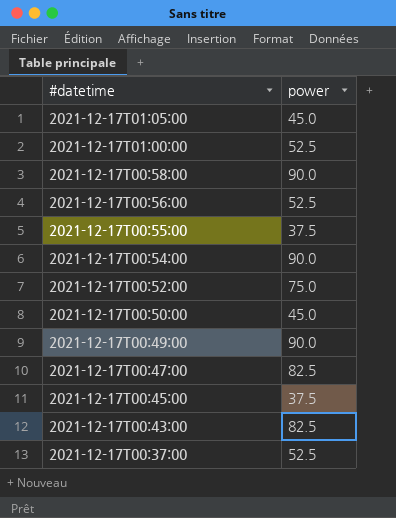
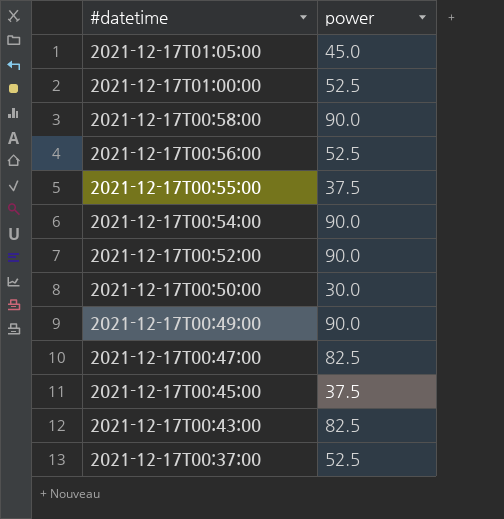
2021-12-17T00:52:00 | power: 75.0 -> 90.0
2021-12-17T00:50:00 | power: 45.0 -> 30.0

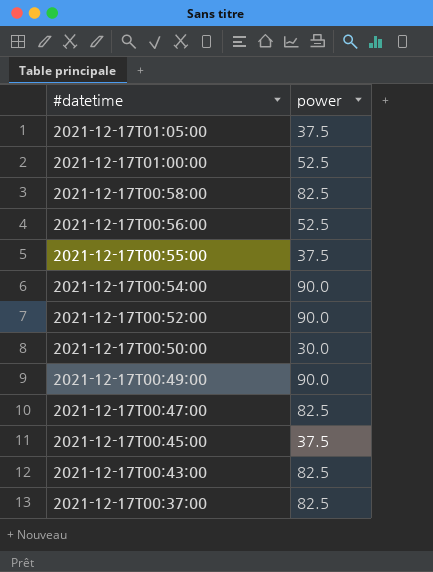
2021-12-17T01:05:00 | power: 45.0 -> 37.5
2021-12-17T00:58:00 | power: 90.0 -> 82.5
2021-12-17T00:37:00 | power: 52.5 -> 82.5

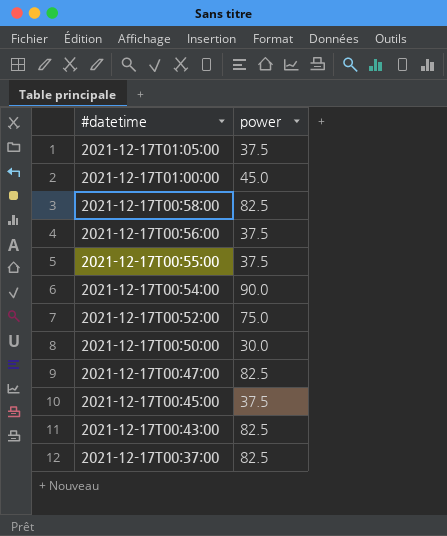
row 2021-12-17T00:49:00: 90.0 -> none
2021-12-17T01:00:00 | power: 52.5 -> 45.0
2021-12-17T00:56:00 | power: 52.5 -> 37.5
2021-12-17T00:52:00 | power: 90.0 -> 75.0

